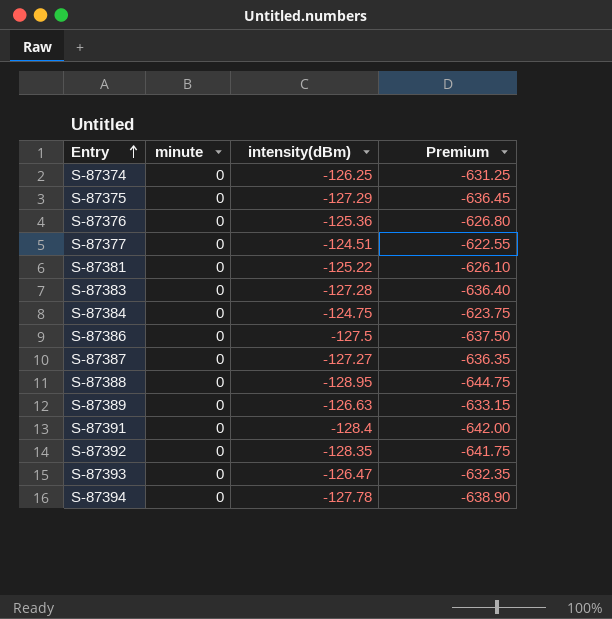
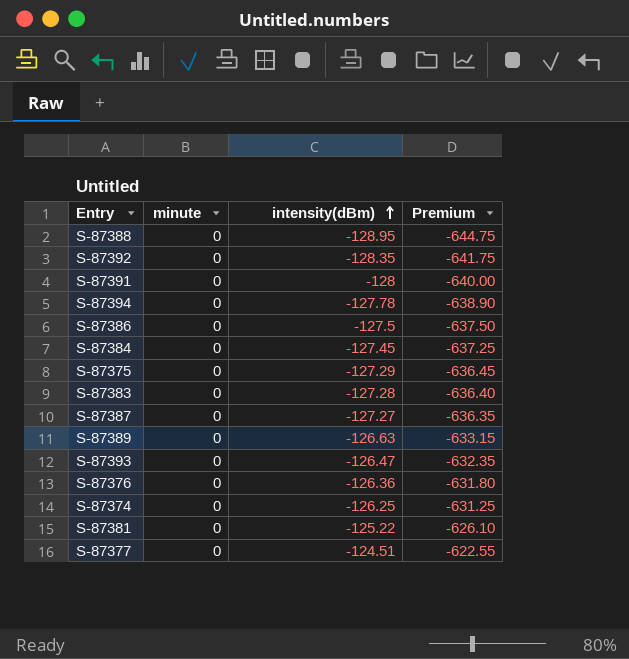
row order: Entry ascending -> intensity(dBm) ascending
S-87391 | intensity(dBm): -128.4 -> -128
S-87391 | Premium: -642.00 -> -640.00
S-87384 | intensity(dBm): -124.75 -> -127.45
S-87384 | Premium: -623.75 -> -637.25
S-87376 | intensity(dBm): -125.36 -> -126.36
S-87376 | Premium: -626.80 -> -631.80

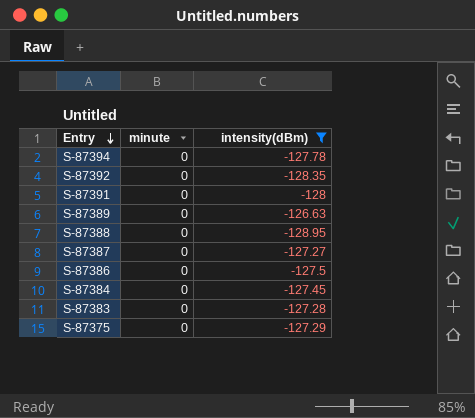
filter: none -> intensity(dBm) <= -126.63
row order: intensity(dBm) ascending -> Entry descending
column Premium | formula: [intensity(dBm)] * 5 -> none

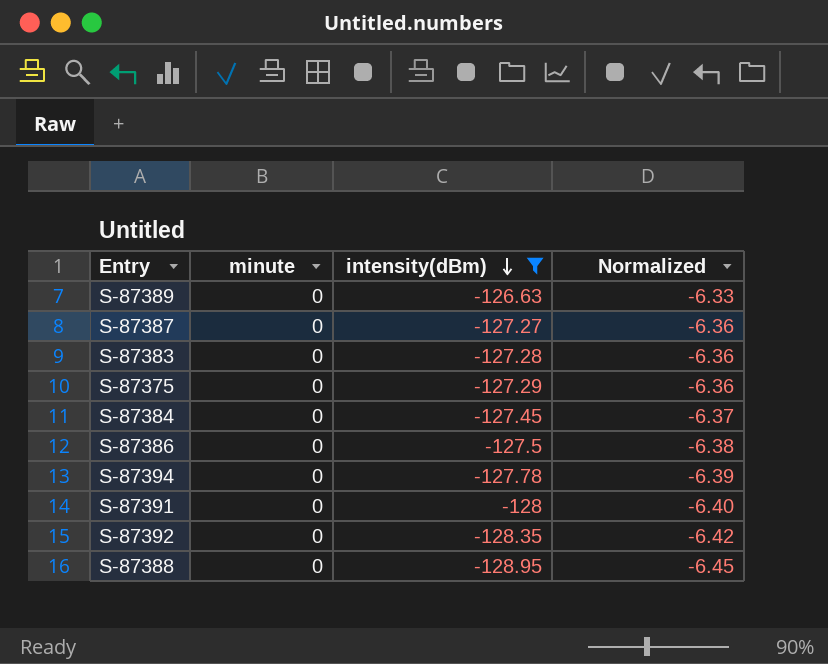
row order: Entry descending -> intensity(dBm) descending
column Normalized | formula: none -> [intensity(dBm)] * 0.05

